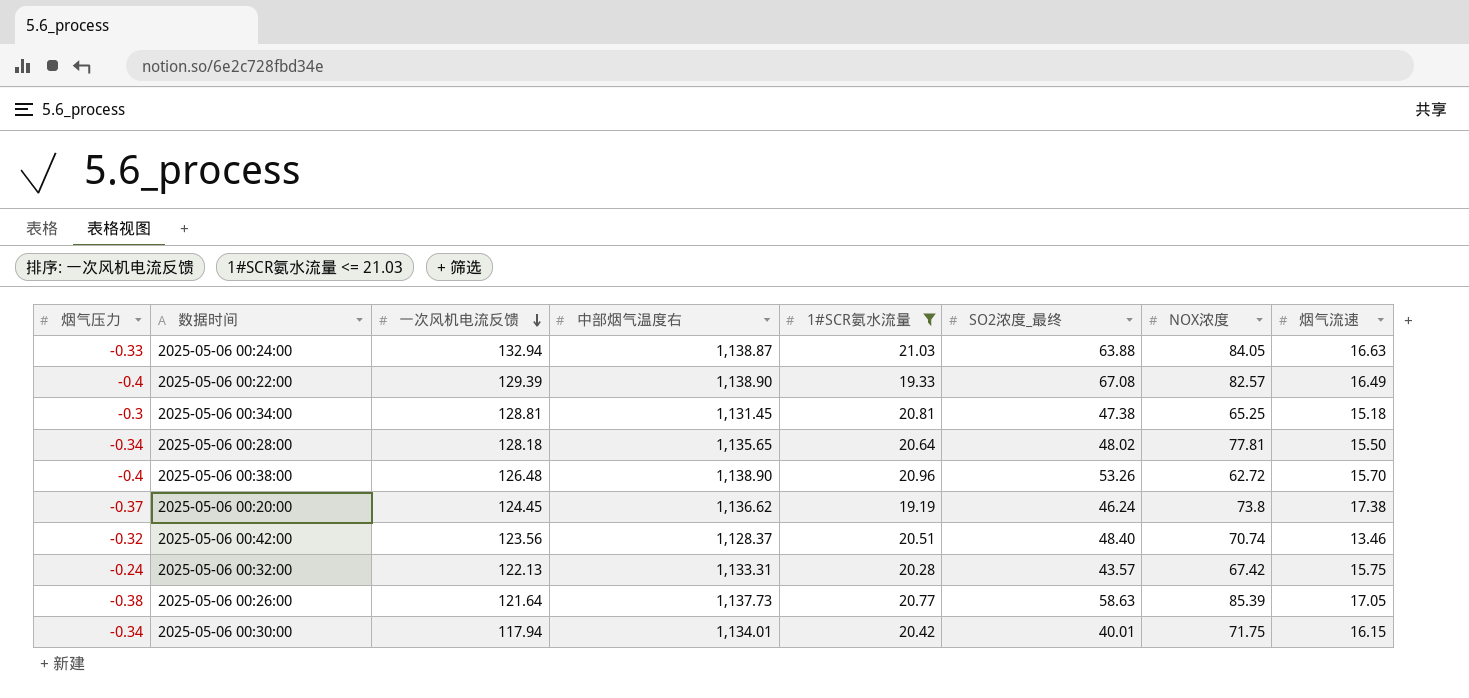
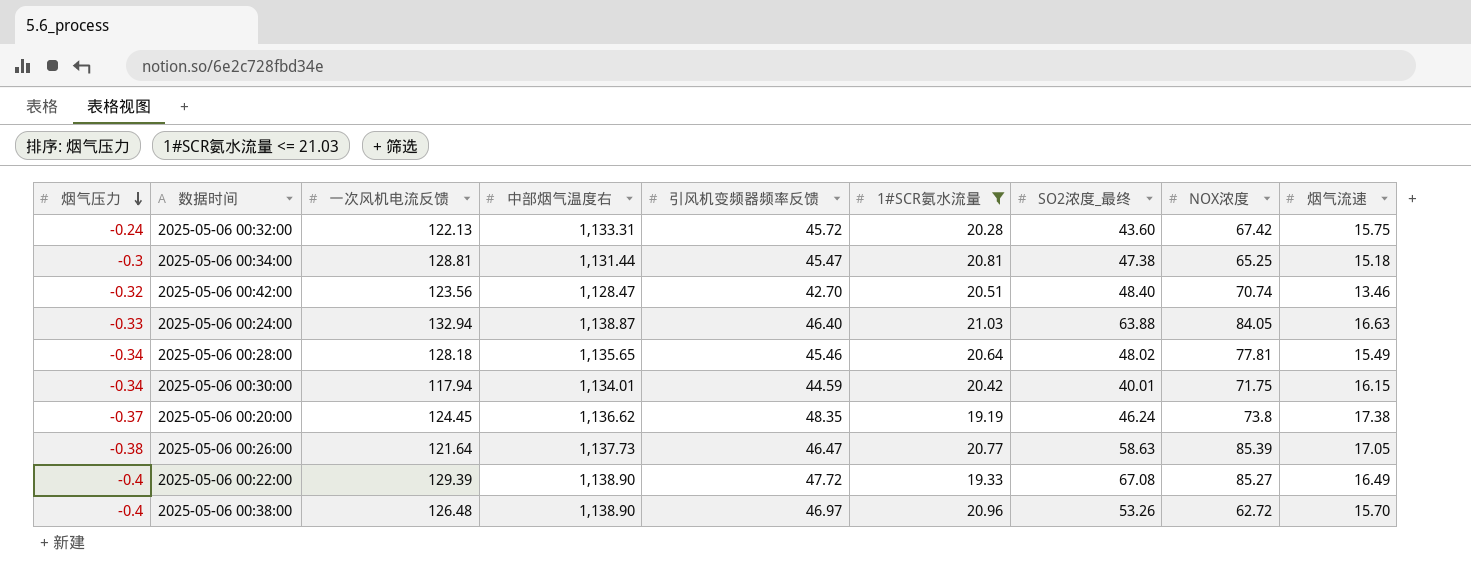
row order: 一次风机电流反馈 descending -> 烟气压力 descending
column 引风机变频器频率反馈 | position: none -> 5
2025-05-06 00:32:00 | SO2浓度_最终: 43.57 -> 43.60
2025-05-06 00:34:00 | 中部烟气温度右: 1,131.45 -> 1,131.44
2025-05-06 00:42:00 | 中部烟气温度右: 1,128.37 -> 1,128.47
2025-05-06 00:28:00 | 烟气流速: 15.50 -> 15.49
2025-05-06 00:22:00 | NOX浓度: 82.57 -> 85.27

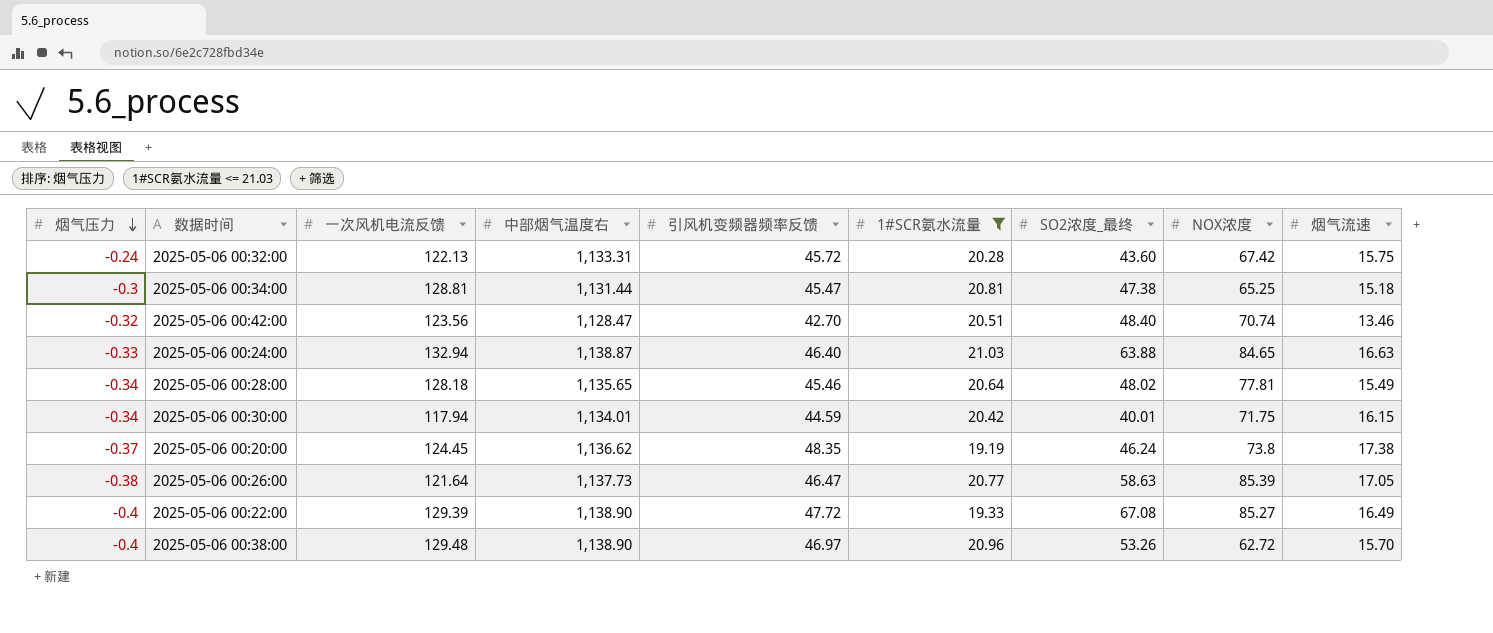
2025-05-06 00:24:00 | NOX浓度: 84.05 -> 84.65
2025-05-06 00:38:00 | 一次风机电流反馈: 126.48 -> 129.48

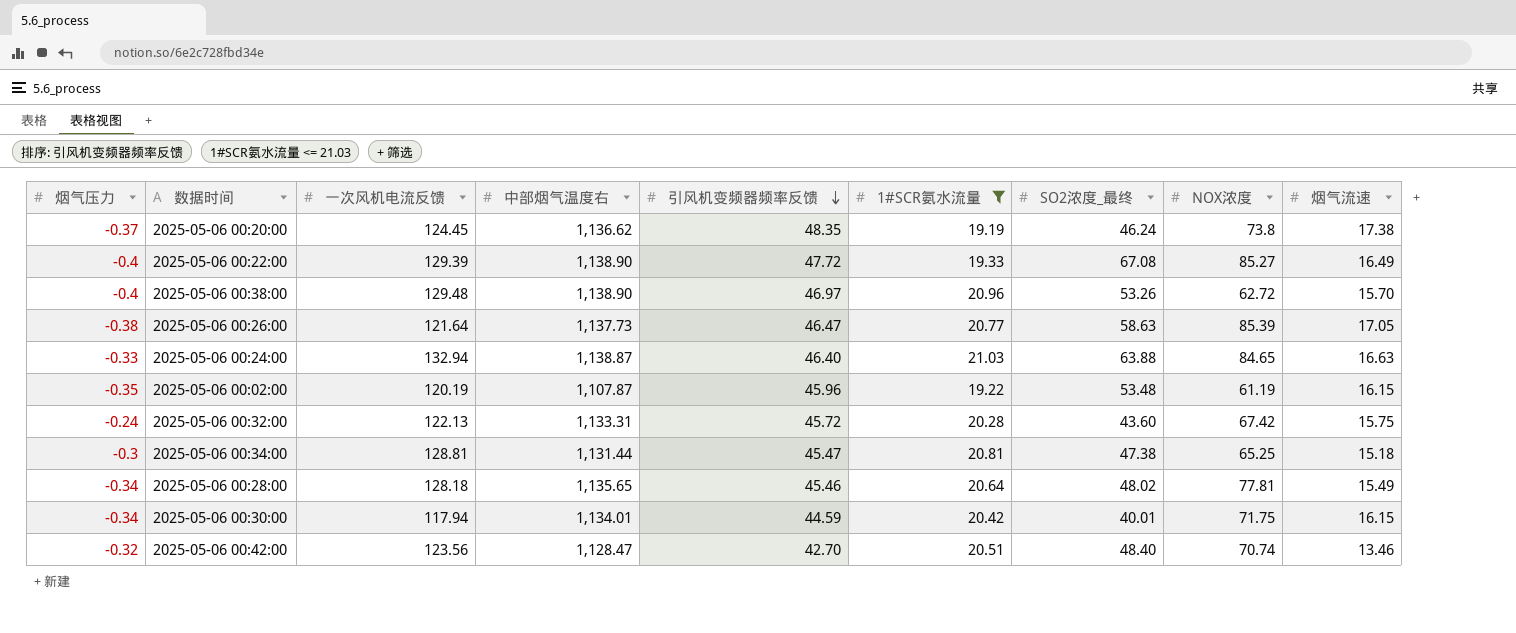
row order: 烟气压力 descending -> 引风机变频器频率反馈 descending
row 2025-05-06 00:02:00: none -> -0.35 | 120.19 | 1,107.87 | 45.96 | 19.22 | 53.48 | 61.19 | 16.15

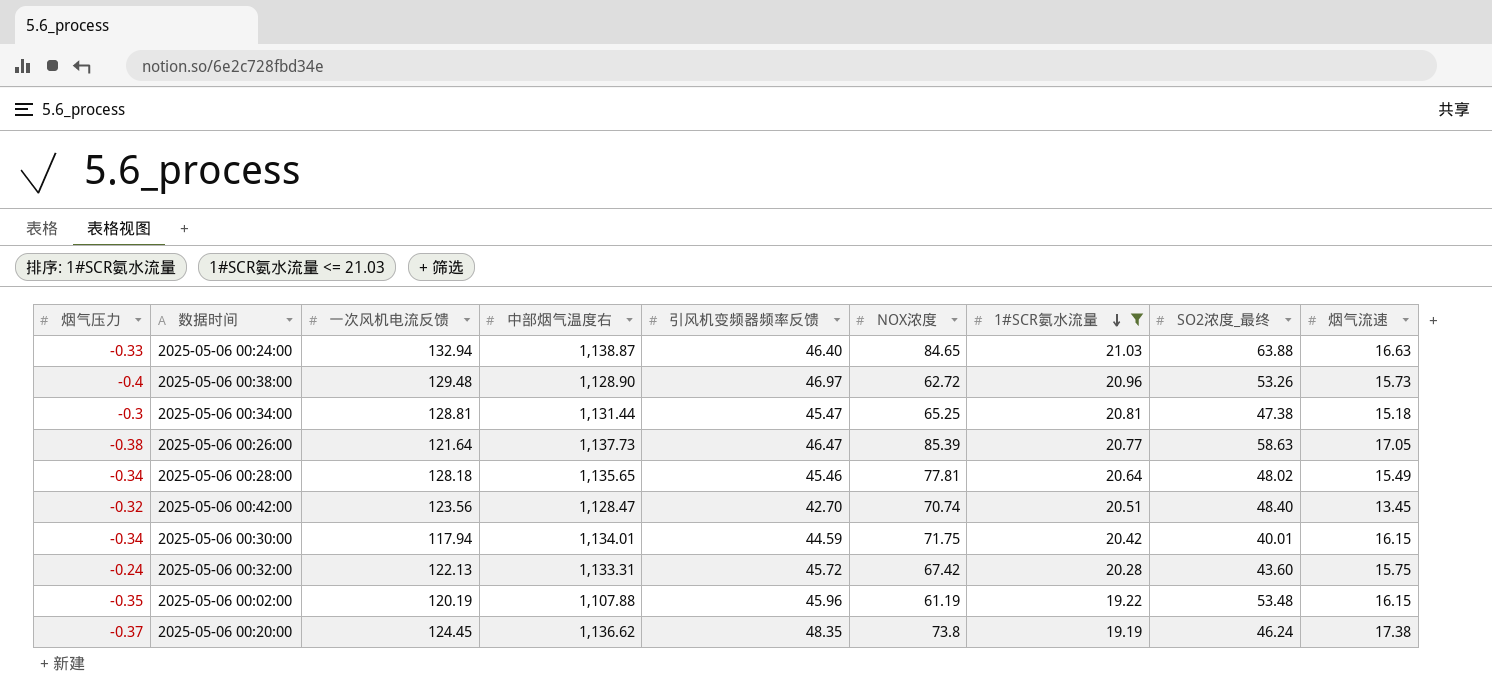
row order: 引风机变频器频率反馈 descending -> 1#SCR氨水流量 descending
column NOX浓度 | position: 8 -> 6
row 2025-05-06 00:22:00: -0.4 | 129.39 | 1,138.90 | 47.72 | 19.33 | 67.08 | 85.27 | 16.49 -> none
2025-05-06 00:38:00 | 中部烟气温度右: 1,138.90 -> 1,128.90
2025-05-06 00:38:00 | 烟气流速: 15.70 -> 15.73
2025-05-06 00:42:00 | 烟气流速: 13.46 -> 13.45
2025-05-06 00:02:00 | 中部烟气温度右: 1,107.87 -> 1,107.88

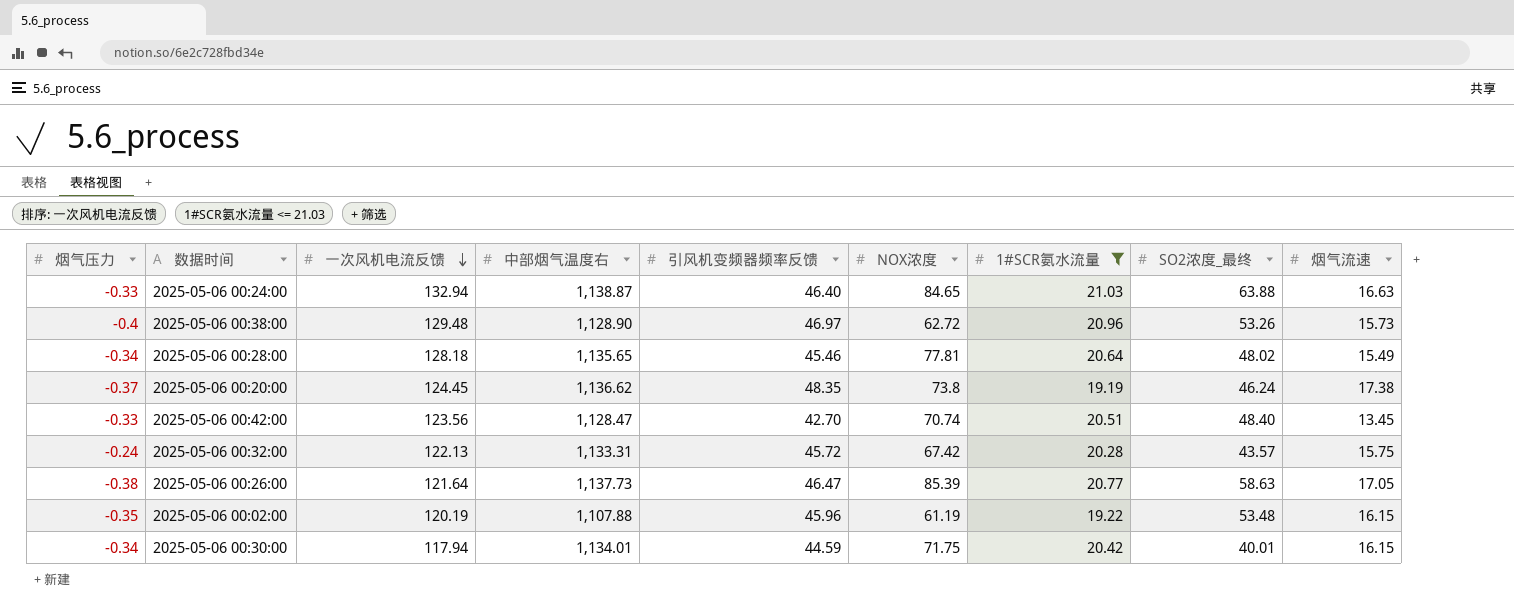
row order: 1#SCR氨水流量 descending -> 一次风机电流反馈 descending
row 2025-05-06 00:34:00: -0.3 | 128.81 | 1,131.44 | 45.47 | 65.25 | 20.81 | 47.38 | 15.18 -> none
2025-05-06 00:42:00 | 烟气压力: -0.32 -> -0.33
2025-05-06 00:32:00 | SO2浓度_最终: 43.60 -> 43.57

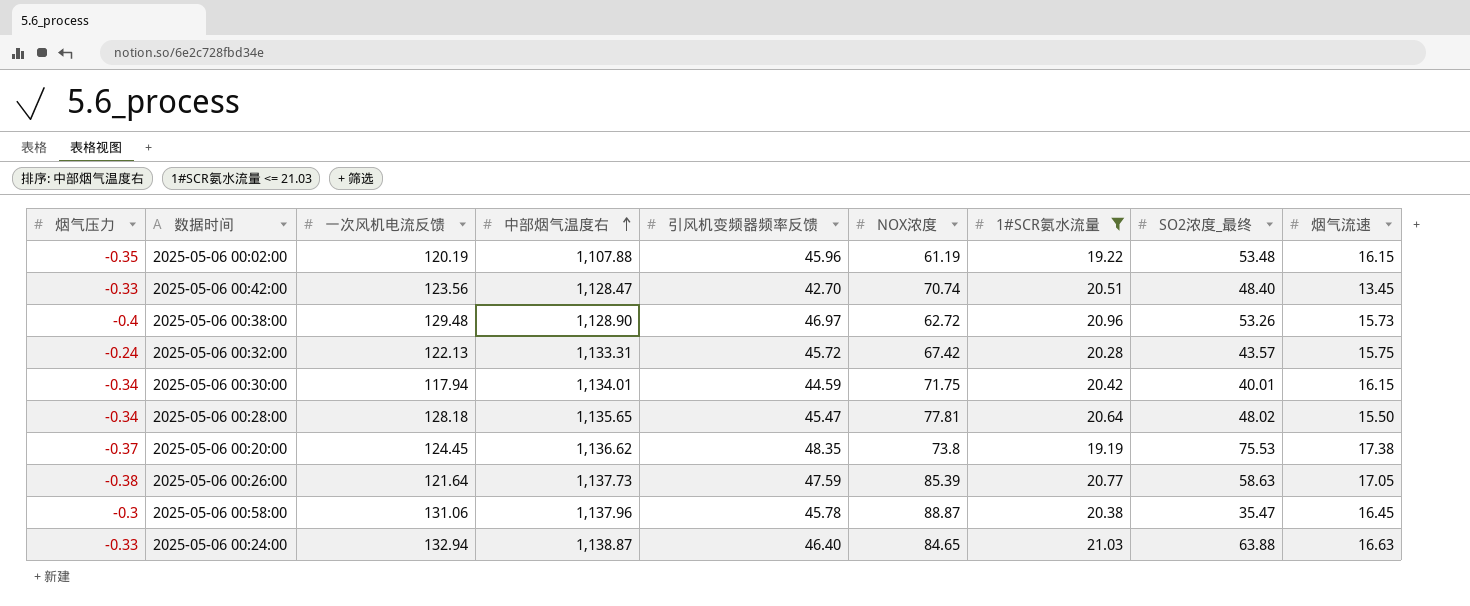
row order: 一次风机电流反馈 descending -> 中部烟气温度右 ascending
2025-05-06 00:28:00 | 引风机变频器频率反馈: 45.46 -> 45.47
2025-05-06 00:28:00 | 烟气流速: 15.49 -> 15.50
2025-05-06 00:20:00 | SO2浓度_最终: 46.24 -> 75.53
2025-05-06 00:26:00 | 引风机变频器频率反馈: 46.47 -> 47.59
row 2025-05-06 00:58:00: none -> -0.3 | 131.06 | 1,137.96 | 45.78 | 88.87 | 20.38 | 35.47 | 16.45

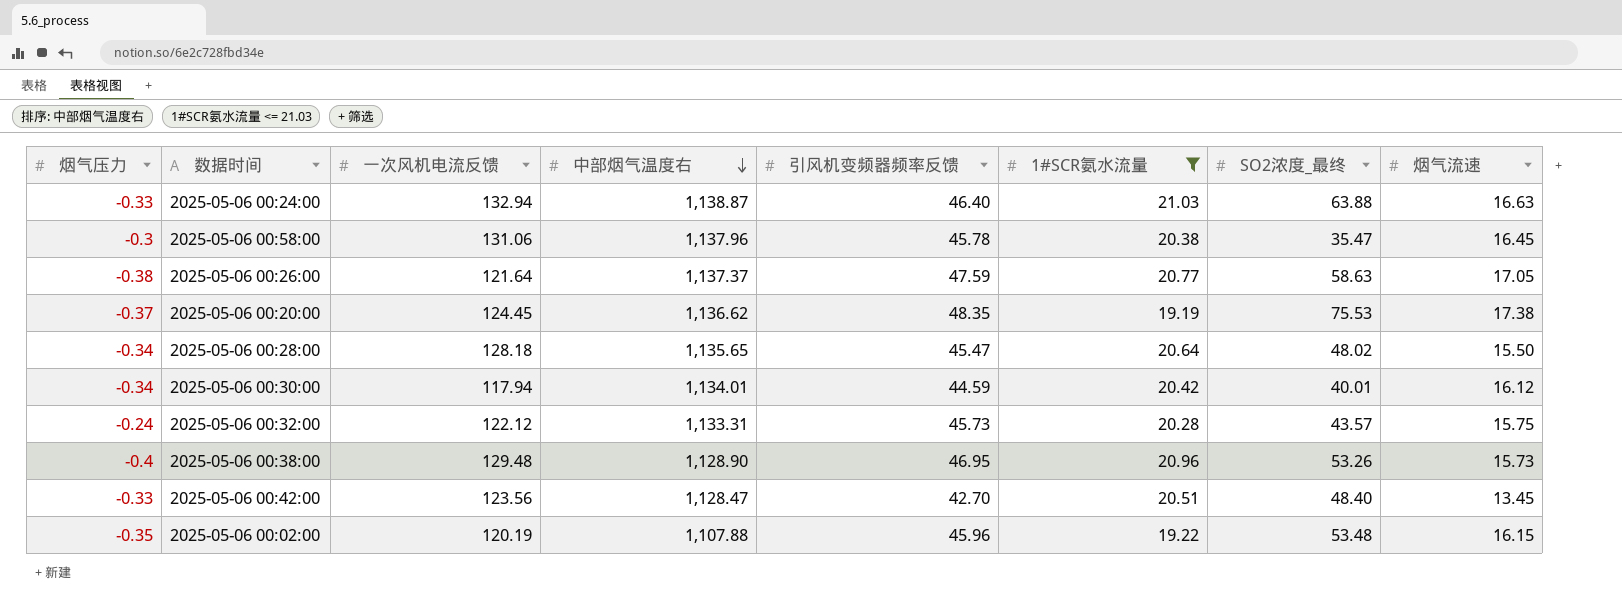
row order: 中部烟气温度右 ascending -> 中部烟气温度右 descending
column NOX浓度 | position: 6 -> none
2025-05-06 00:26:00 | 中部烟气温度右: 1,137.73 -> 1,137.37
2025-05-06 00:30:00 | 烟气流速: 16.15 -> 16.12
2025-05-06 00:32:00 | 一次风机电流反馈: 122.13 -> 122.12
2025-05-06 00:32:00 | 引风机变频器频率反馈: 45.72 -> 45.73
2025-05-06 00:38:00 | 引风机变频器频率反馈: 46.97 -> 46.95

